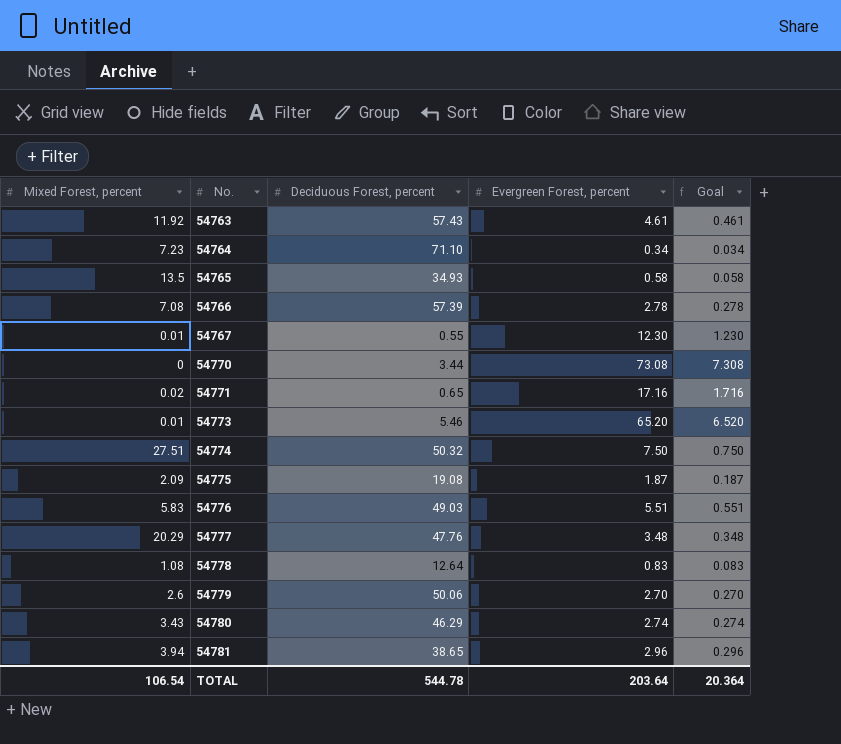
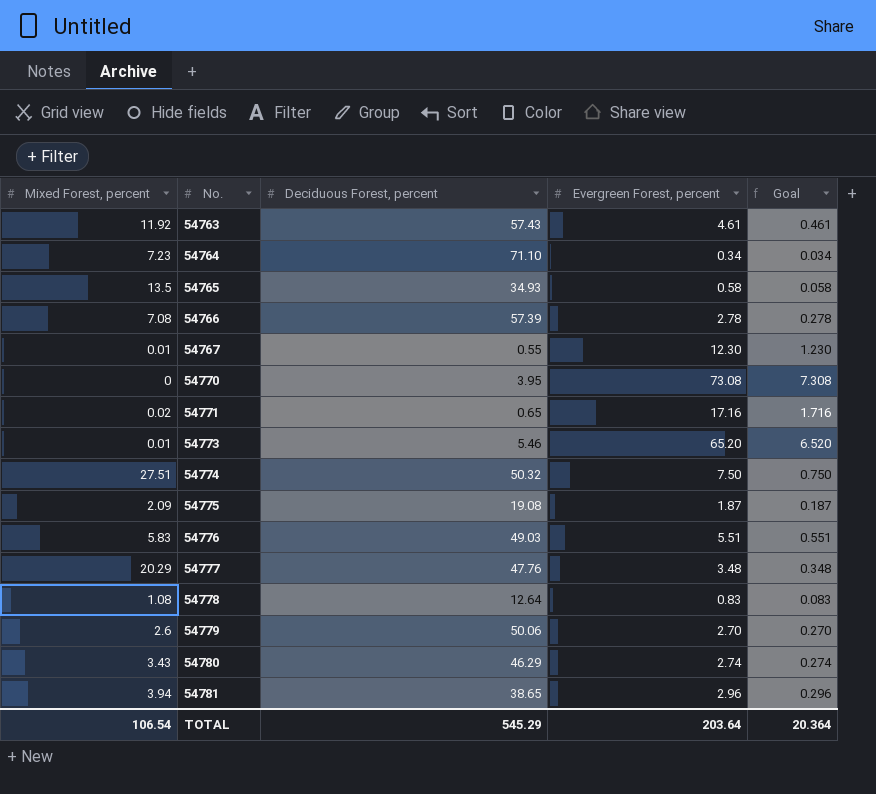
54770 | Deciduous Forest, percent: 3.44 -> 3.95
TOTAL | Deciduous Forest, percent: 544.78 -> 545.29

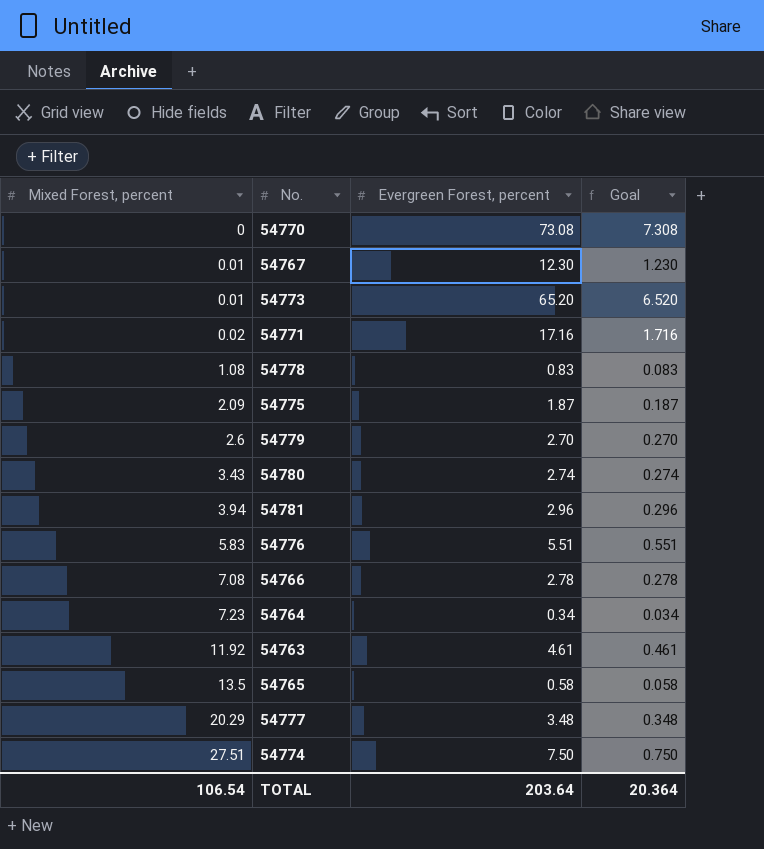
row order: No. ascending -> Mixed Forest, percent ascending
column Deciduous Forest, percent | position: 3 -> none

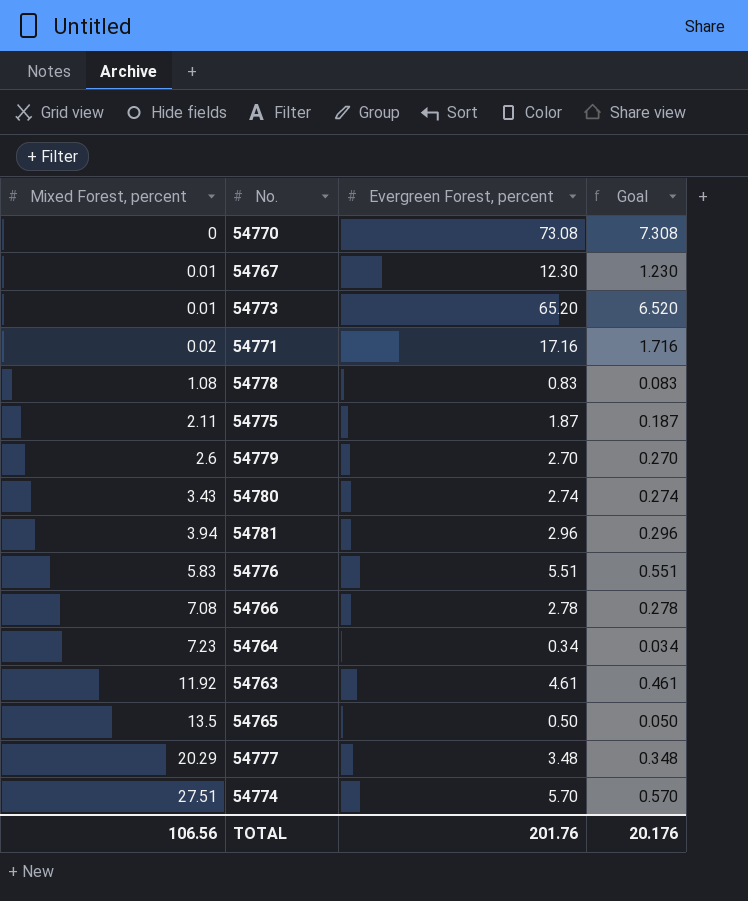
54775 | Mixed Forest, percent: 2.09 -> 2.11
54765 | Evergreen Forest, percent: 0.58 -> 0.50
54765 | Goal: 0.058 -> 0.050
54774 | Evergreen Forest, percent: 7.50 -> 5.70
54774 | Goal: 0.750 -> 0.570
TOTAL | Mixed Forest, percent: 106.54 -> 106.56
TOTAL | Evergreen Forest, percent: 203.64 -> 201.76
TOTAL | Goal: 20.364 -> 20.176

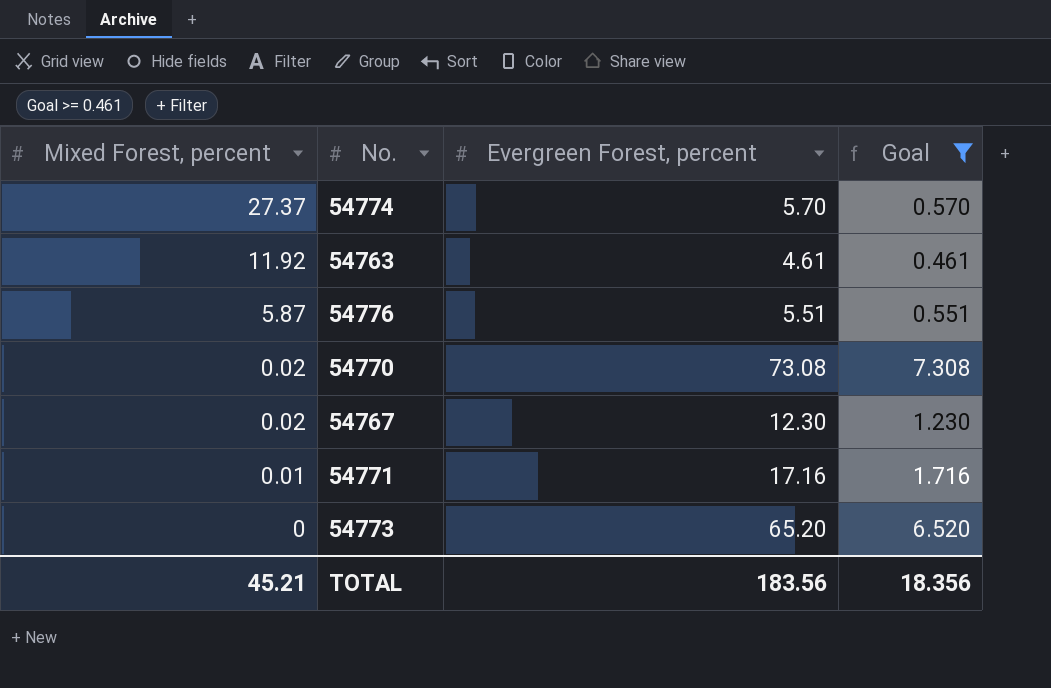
filter: none -> Goal >= 0.461
row order: Mixed Forest, percent ascending -> Mixed Forest, percent descending
54774 | Mixed Forest, percent: 27.51 -> 27.37
54776 | Mixed Forest, percent: 5.83 -> 5.87
54770 | Mixed Forest, percent: 0 -> 0.02
54767 | Mixed Forest, percent: 0.01 -> 0.02
54771 | Mixed Forest, percent: 0.02 -> 0.01
54773 | Mixed Forest, percent: 0.01 -> 0
TOTAL | Mixed Forest, percent: 106.56 -> 45.21
TOTAL | Evergreen Forest, percent: 201.76 -> 183.56
TOTAL | Goal: 20.176 -> 18.356

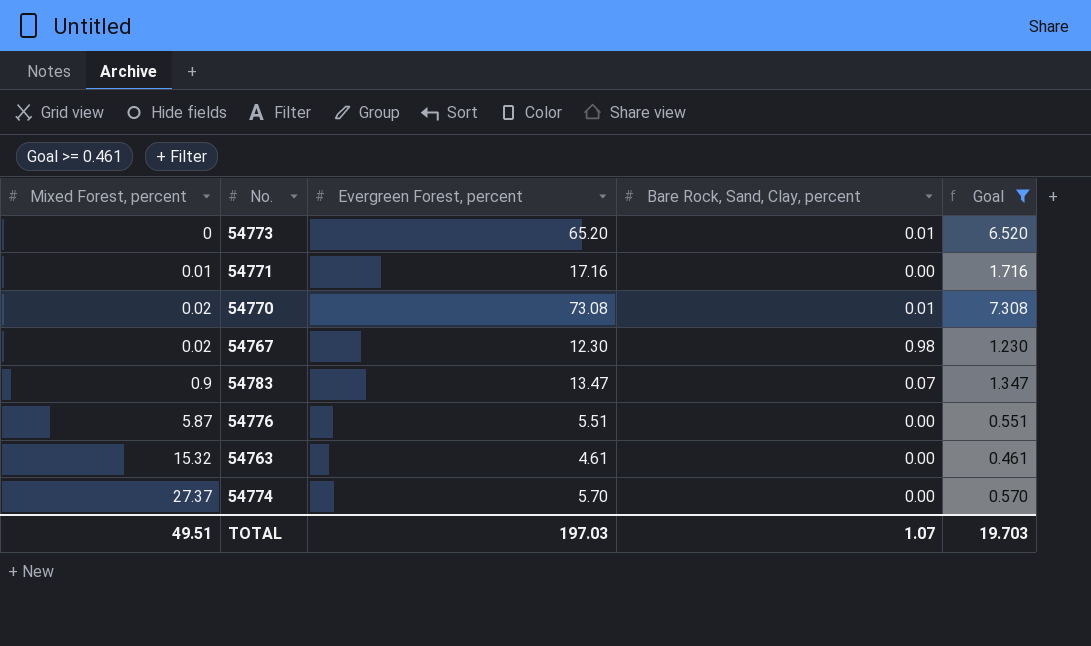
row order: Mixed Forest, percent descending -> Mixed Forest, percent ascending
column Bare Rock, Sand, Clay, percent | position: none -> 4
row 54783: none -> 0.9 | 13.47 | 0.07 | 1.347
54763 | Mixed Forest, percent: 11.92 -> 15.32
TOTAL | Mixed Forest, percent: 45.21 -> 49.51
TOTAL | Evergreen Forest, percent: 183.56 -> 197.03
TOTAL | Goal: 18.356 -> 19.703

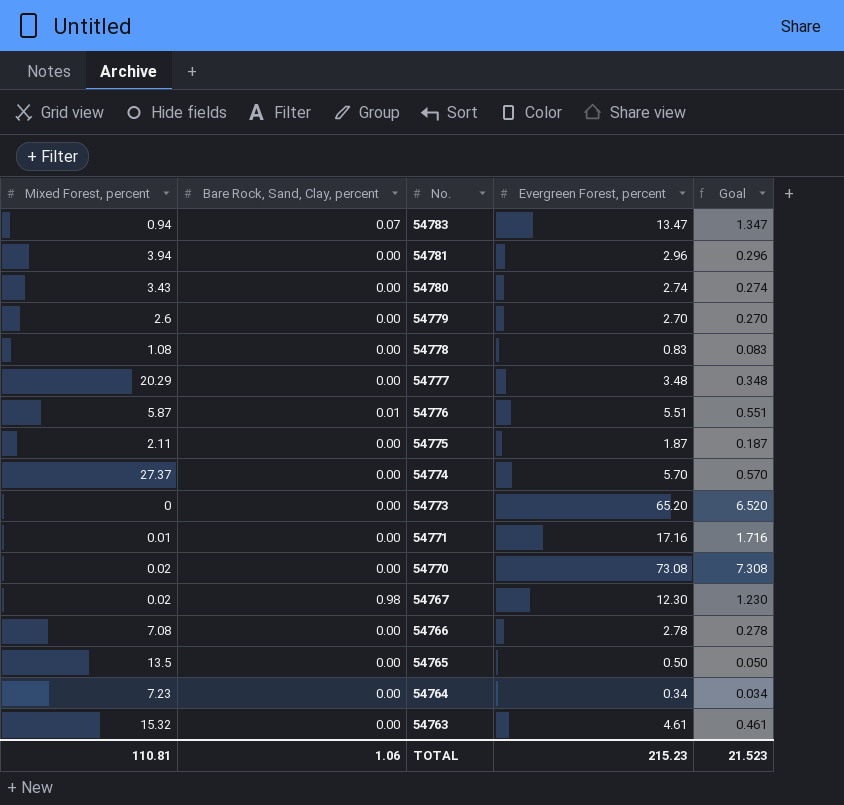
filter: Goal >= 0.461 -> none
row order: Mixed Forest, percent ascending -> No. descending
column Bare Rock, Sand, Clay, percent | position: 4 -> 2
54783 | Mixed Forest, percent: 0.9 -> 0.94
54776 | Bare Rock, Sand, Clay, percent: 0.00 -> 0.01
54773 | Bare Rock, Sand, Clay, percent: 0.01 -> 0.00
54770 | Bare Rock, Sand, Clay, percent: 0.01 -> 0.00
TOTAL | Mixed Forest, percent: 49.51 -> 110.81
TOTAL | Bare Rock, Sand, Clay, percent: 1.07 -> 1.06
TOTAL | Evergreen Forest, percent: 197.03 -> 215.23
TOTAL | Goal: 19.703 -> 21.523

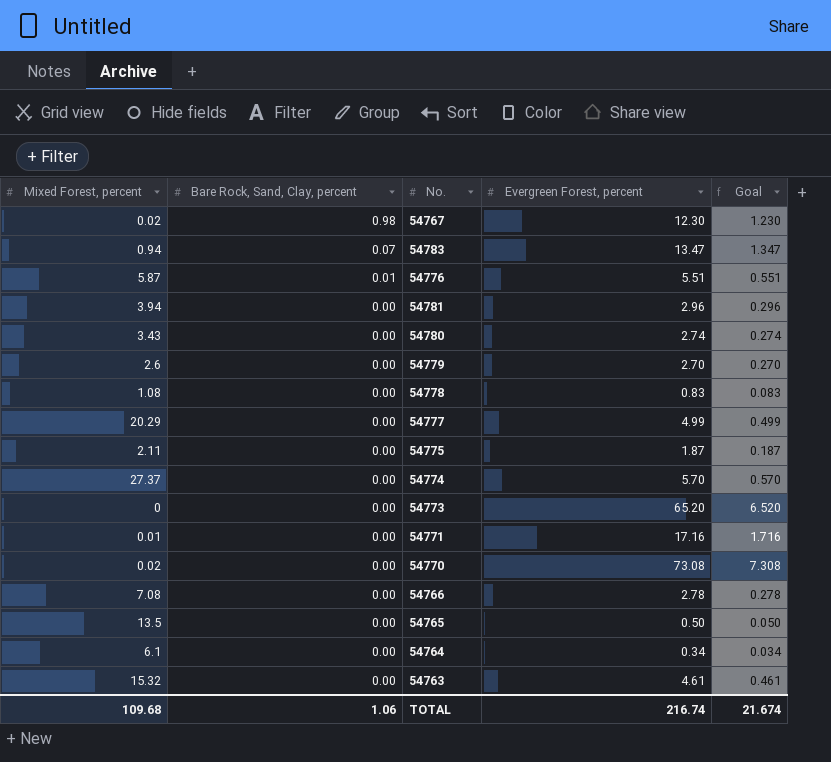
row order: No. descending -> Bare Rock, Sand, Clay, percent descending
54777 | Evergreen Forest, percent: 3.48 -> 4.99
54777 | Goal: 0.348 -> 0.499
54764 | Mixed Forest, percent: 7.23 -> 6.1
TOTAL | Mixed Forest, percent: 110.81 -> 109.68
TOTAL | Evergreen Forest, percent: 215.23 -> 216.74
TOTAL | Goal: 21.523 -> 21.674

